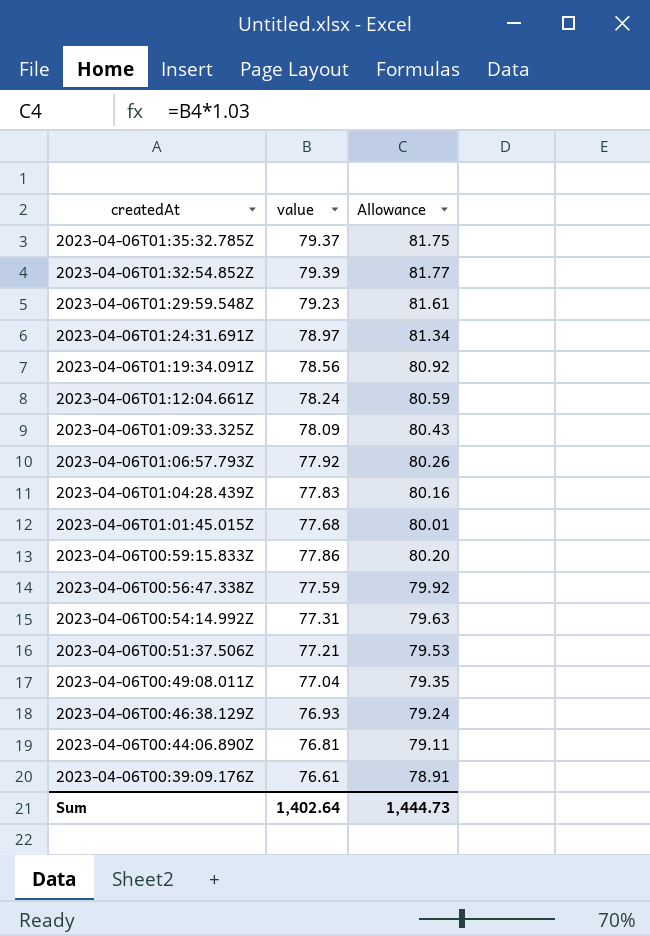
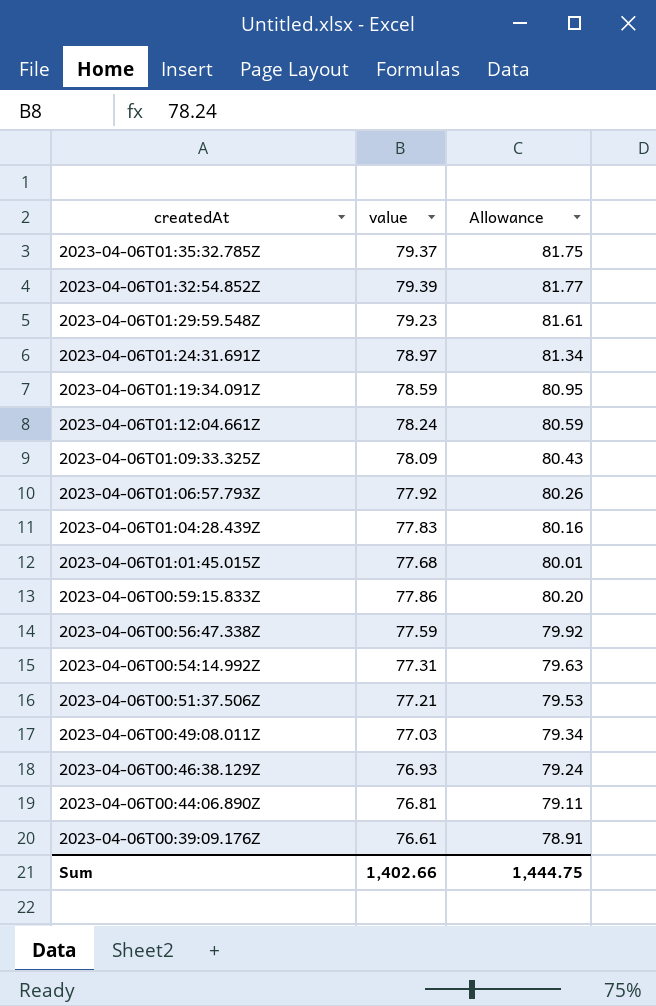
2023-04-06T01:19:34.091Z | value: 78.56 -> 78.59
2023-04-06T01:19:34.091Z | Allowance: 80.92 -> 80.95
2023-04-06T00:49:08.011Z | value: 77.04 -> 77.03
2023-04-06T00:49:08.011Z | Allowance: 79.35 -> 79.34
Sum | value: 1,402.64 -> 1,402.66
Sum | Allowance: 1,444.73 -> 1,444.75

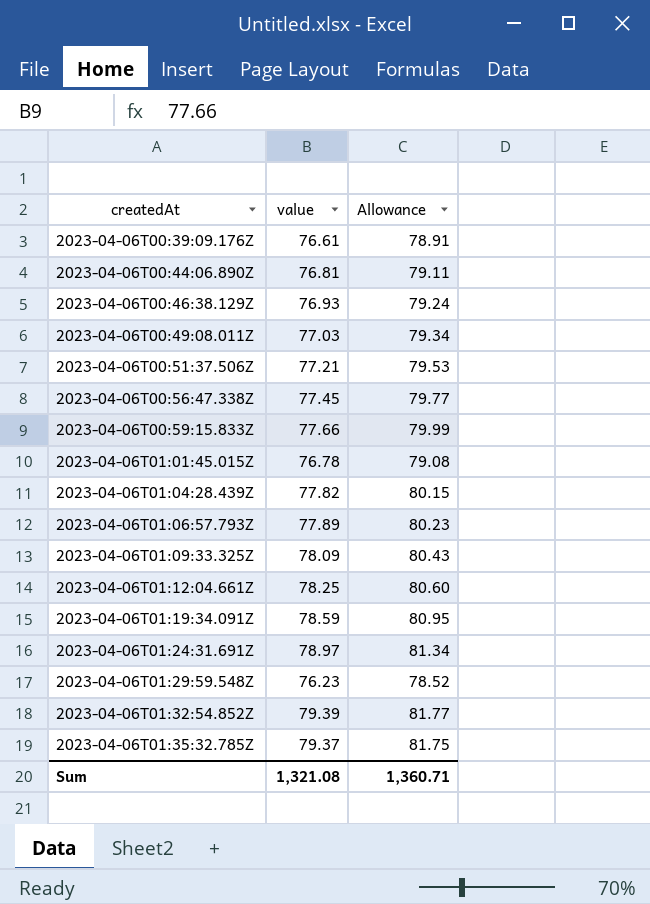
row order: createdAt descending -> createdAt ascending
row 2023-04-06T00:54:14.992Z: 77.31 | 79.63 -> none
2023-04-06T00:56:47.338Z | value: 77.59 -> 77.45
2023-04-06T00:56:47.338Z | Allowance: 79.92 -> 79.77
2023-04-06T00:59:15.833Z | value: 77.86 -> 77.66
2023-04-06T00:59:15.833Z | Allowance: 80.20 -> 79.99
2023-04-06T01:01:45.015Z | value: 77.68 -> 76.78
2023-04-06T01:01:45.015Z | Allowance: 80.01 -> 79.08
2023-04-06T01:04:28.439Z | value: 77.83 -> 77.82
2023-04-06T01:04:28.439Z | Allowance: 80.16 -> 80.15
2023-04-06T01:06:57.793Z | value: 77.92 -> 77.89
2023-04-06T01:06:57.793Z | Allowance: 80.26 -> 80.23
2023-04-06T01:12:04.661Z | value: 78.24 -> 78.25
2023-04-06T01:12:04.661Z | Allowance: 80.59 -> 80.60
2023-04-06T01:29:59.548Z | value: 79.23 -> 76.23
2023-04-06T01:29:59.548Z | Allowance: 81.61 -> 78.52
Sum | value: 1,402.66 -> 1,321.08
Sum | Allowance: 1,444.75 -> 1,360.71

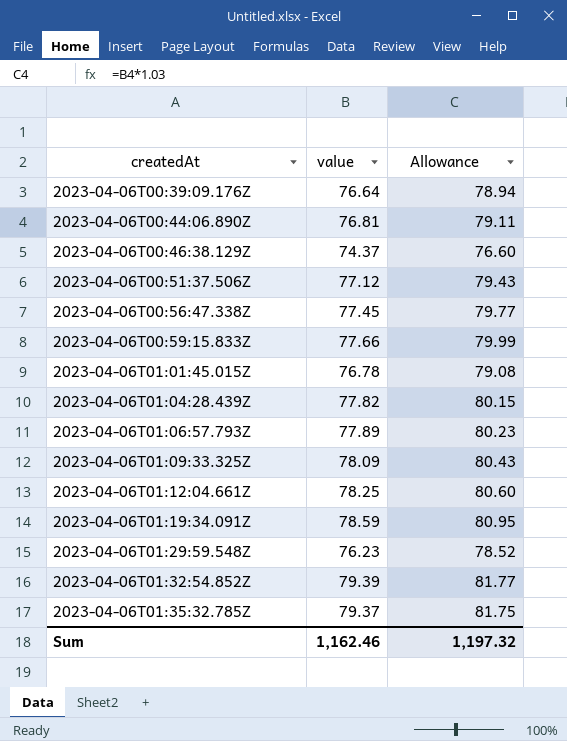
row 2023-04-06T00:49:08.011Z: 77.03 | 79.34 -> none
row 2023-04-06T01:24:31.691Z: 78.97 | 81.34 -> none
2023-04-06T00:39:09.176Z | value: 76.61 -> 76.64
2023-04-06T00:39:09.176Z | Allowance: 78.91 -> 78.94
2023-04-06T00:46:38.129Z | value: 76.93 -> 74.37
2023-04-06T00:46:38.129Z | Allowance: 79.24 -> 76.60
2023-04-06T00:51:37.506Z | value: 77.21 -> 77.12
2023-04-06T00:51:37.506Z | Allowance: 79.53 -> 79.43
Sum | value: 1,321.08 -> 1,162.46
Sum | Allowance: 1,360.71 -> 1,197.32

